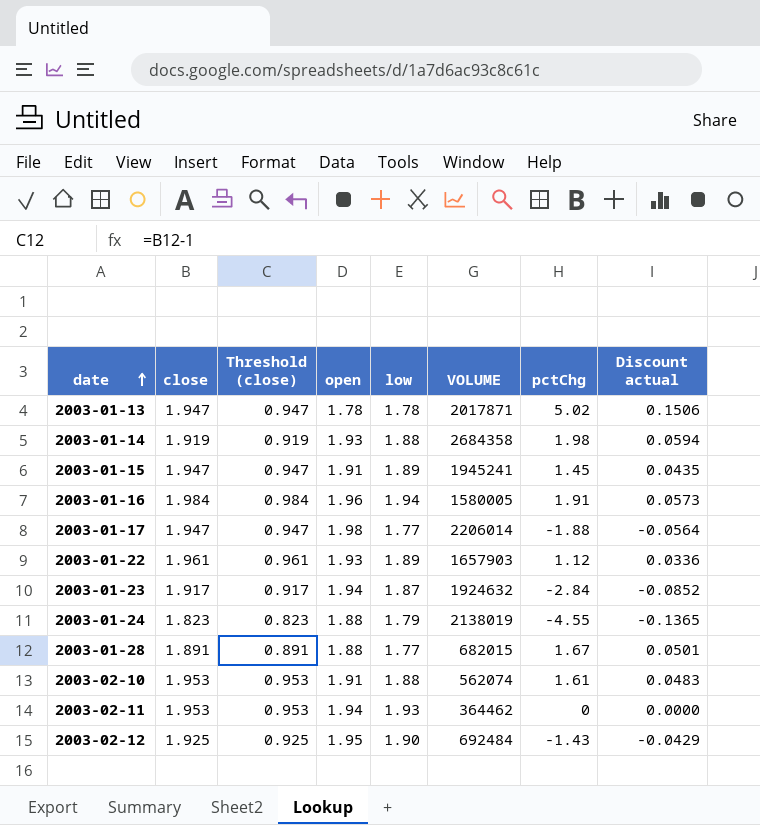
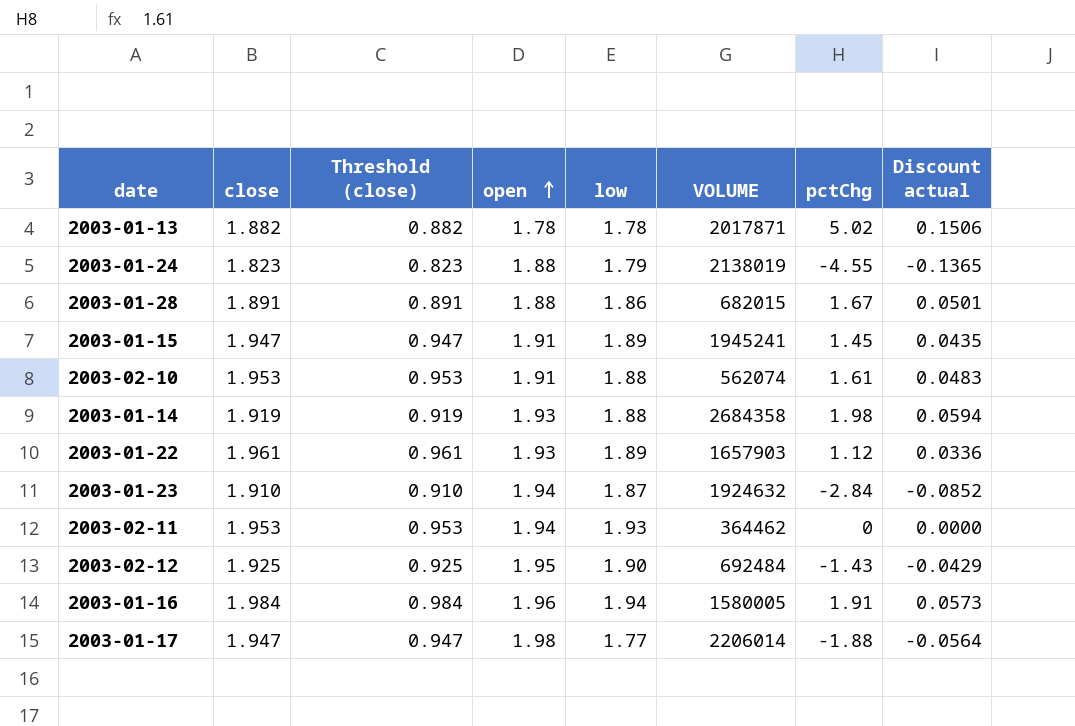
row order: date ascending -> open ascending
2003-01-13 | close: 1.947 -> 1.882
2003-01-13 | Threshold (close): 0.947 -> 0.882
2003-01-28 | low: 1.77 -> 1.86
2003-01-23 | close: 1.917 -> 1.910
2003-01-23 | Threshold (close): 0.917 -> 0.910

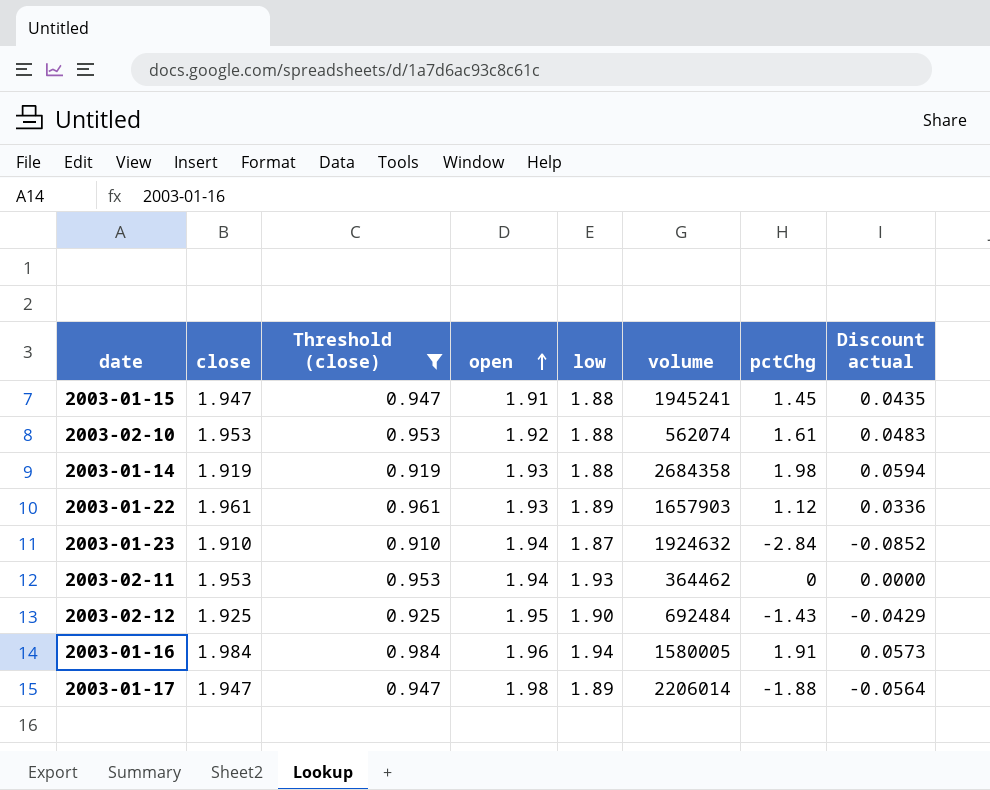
filter: none -> Threshold (close) >= 0.910
column name: VOLUME -> volume
2003-01-15 | low: 1.89 -> 1.88
2003-02-10 | open: 1.91 -> 1.92
2003-01-17 | low: 1.77 -> 1.89

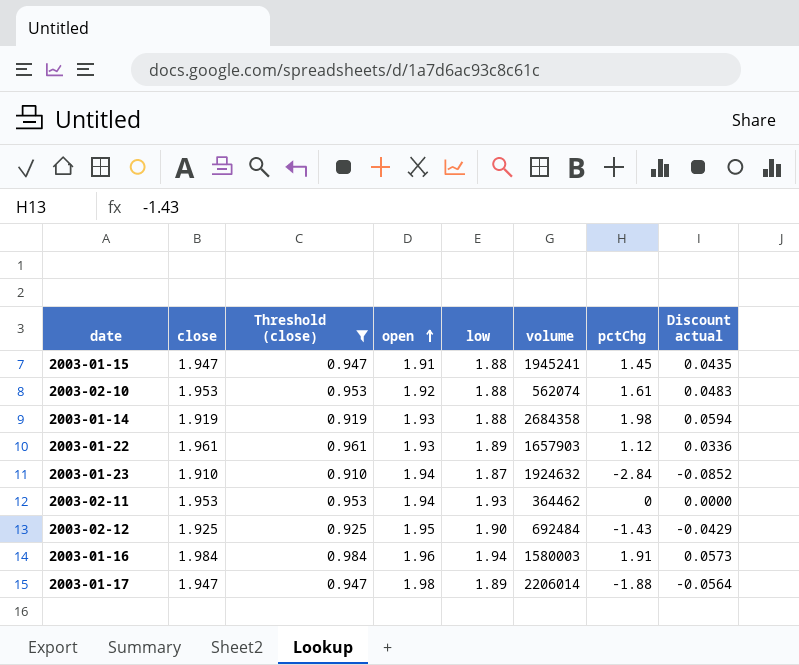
2003-01-16 | volume: 1580005 -> 1580003

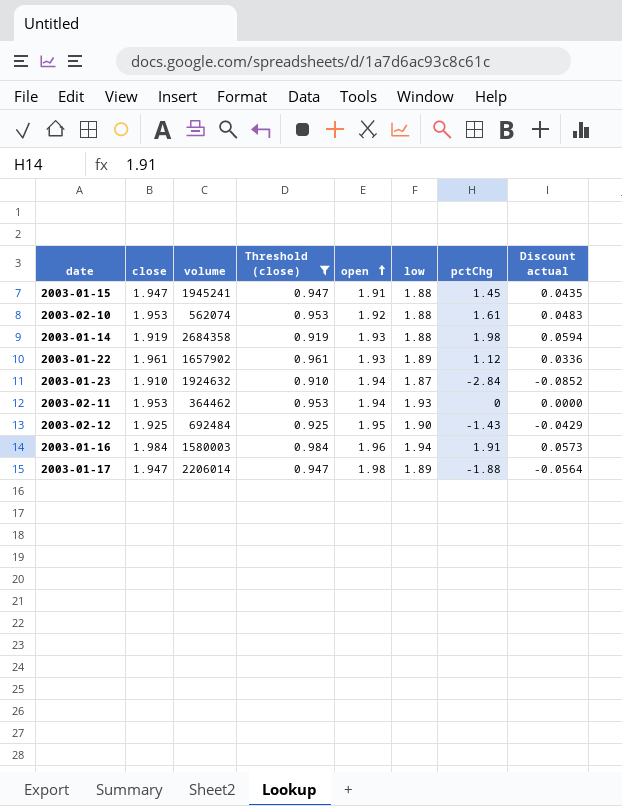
column volume | position: 6 -> 3
2003-01-22 | volume: 1657903 -> 1657902

